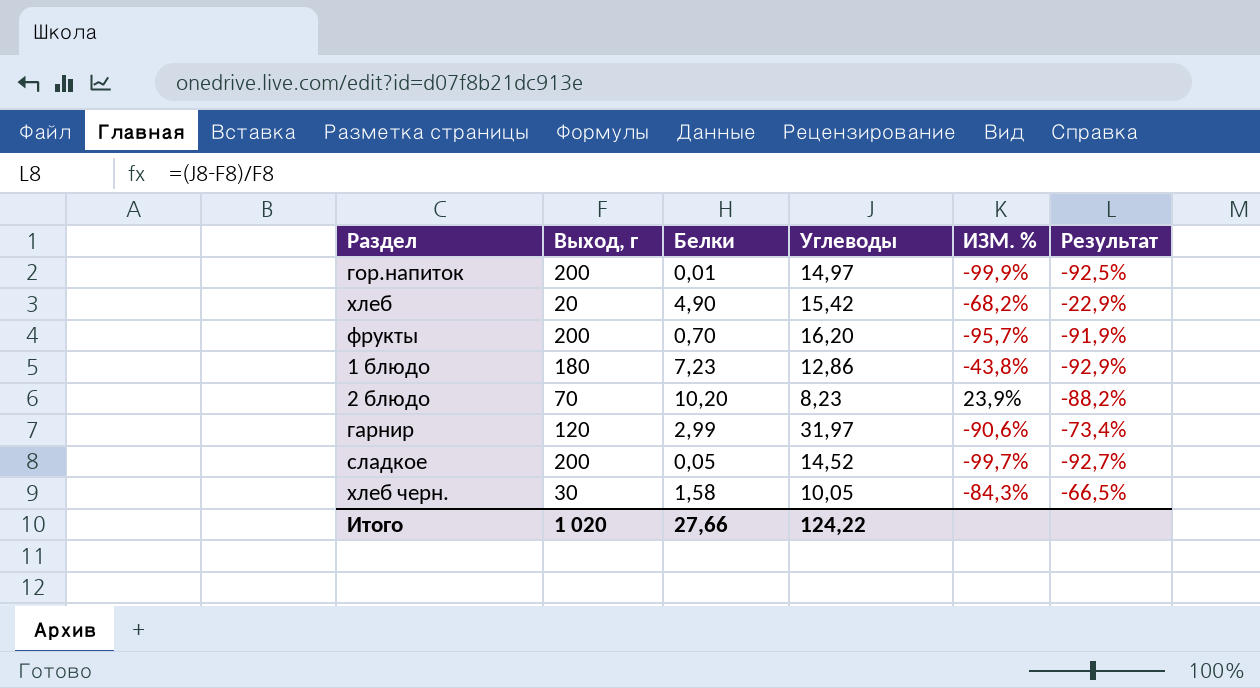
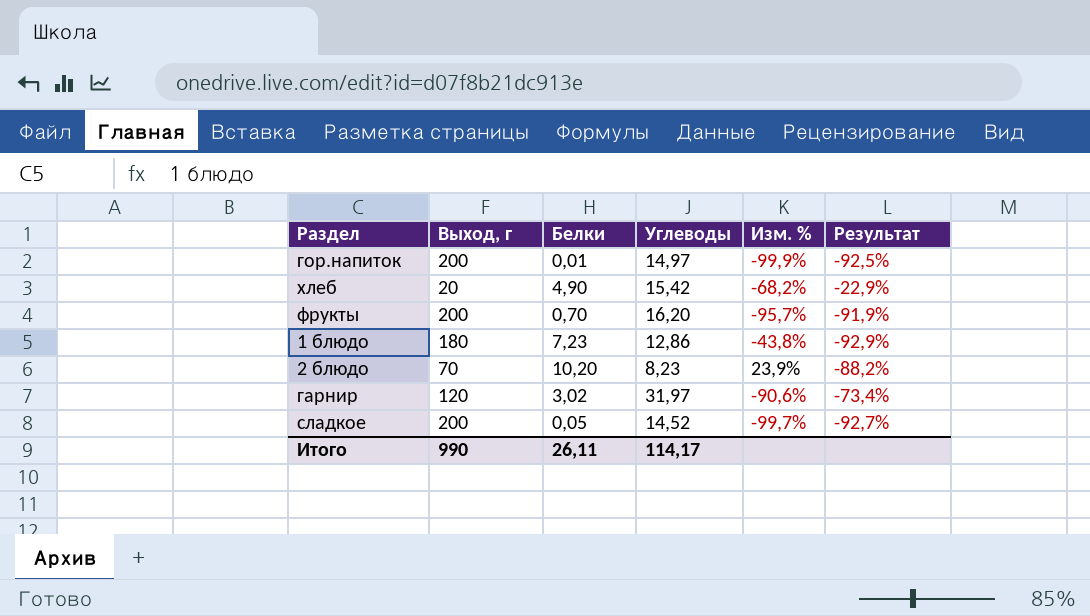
column name: ИЗМ. % -> Изм. %
row хлеб черн.: 30 | 1,58 | 10,05 | -84,3% | -66,5% -> none
гарнир | Белки: 2,99 -> 3,02
Итого | Выход, г: 1 020 -> 990
Итого | Белки: 27,66 -> 26,11
Итого | Углеводы: 124,22 -> 114,17

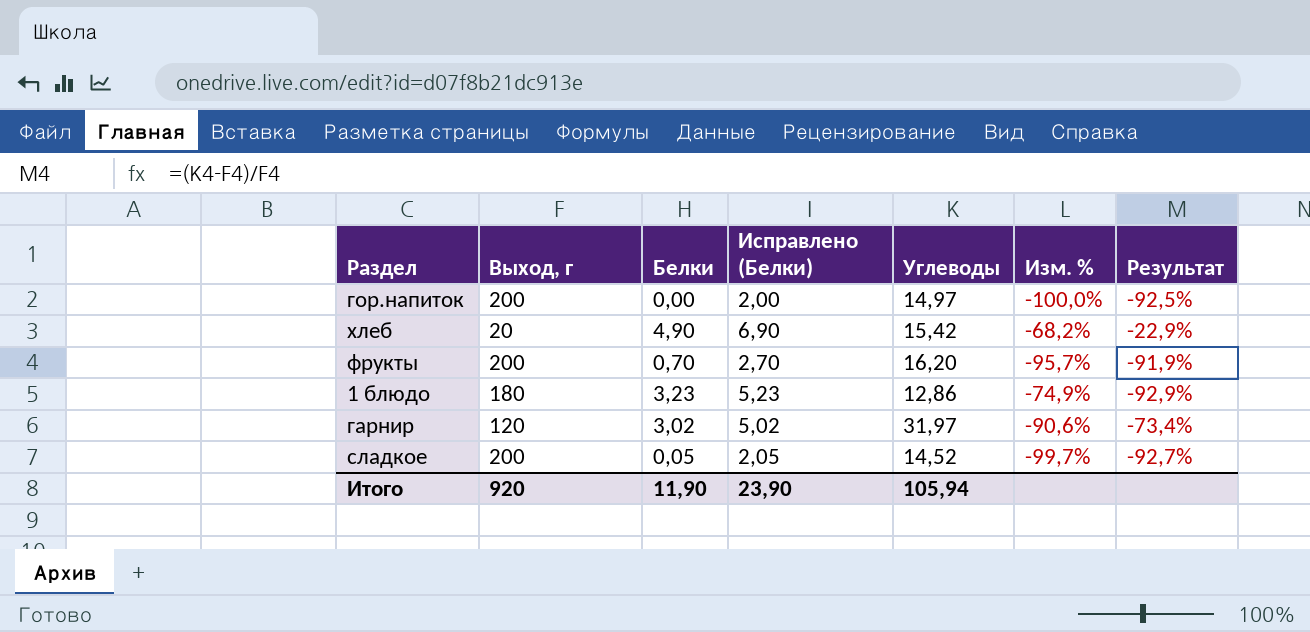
column Исправлено (Белки) | formula: none -> [Белки] + 2
row 2 блюдо: 70 | 10,20 | 8,23 | 23,9% | -88,2% -> none
гор.напиток | Белки: 0,01 -> 0,00
гор.напиток | Изм. %: -99,9% -> -100,0%
1 блюдо | Белки: 7,23 -> 3,23
1 блюдо | Изм. %: -43,8% -> -74,9%
Итого | Выход, г: 990 -> 920
Итого | Белки: 26,11 -> 11,90
Итого | Углеводы: 114,17 -> 105,94

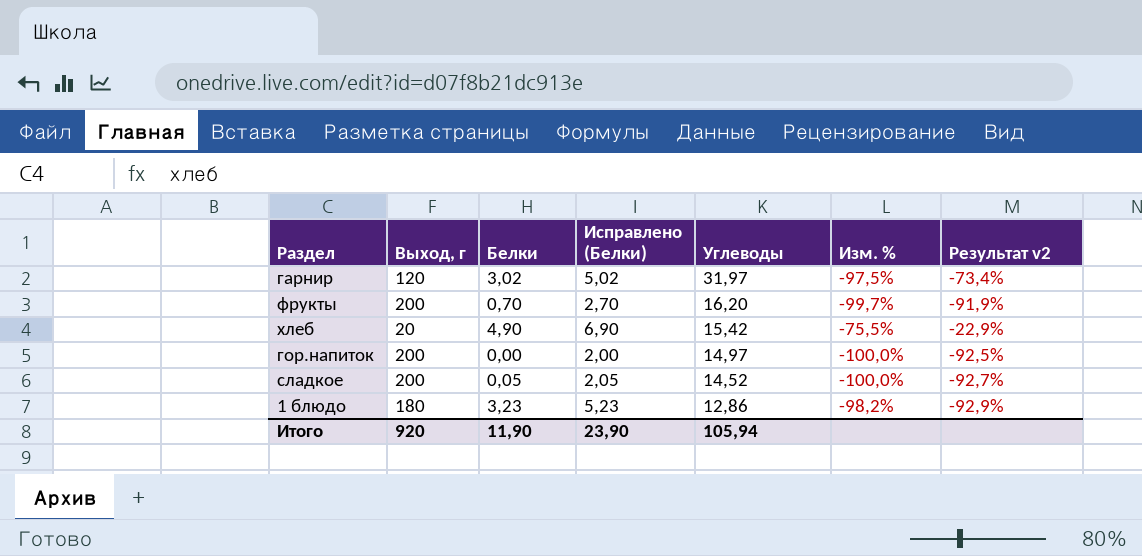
row order: none -> Углеводы descending
column Изм. % | formula: ([Белки] - [Углеводы]) / [Углеводы] -> ([Белки] - [Выход, г]) / [Выход, г]
column name: Результат -> Результат v2

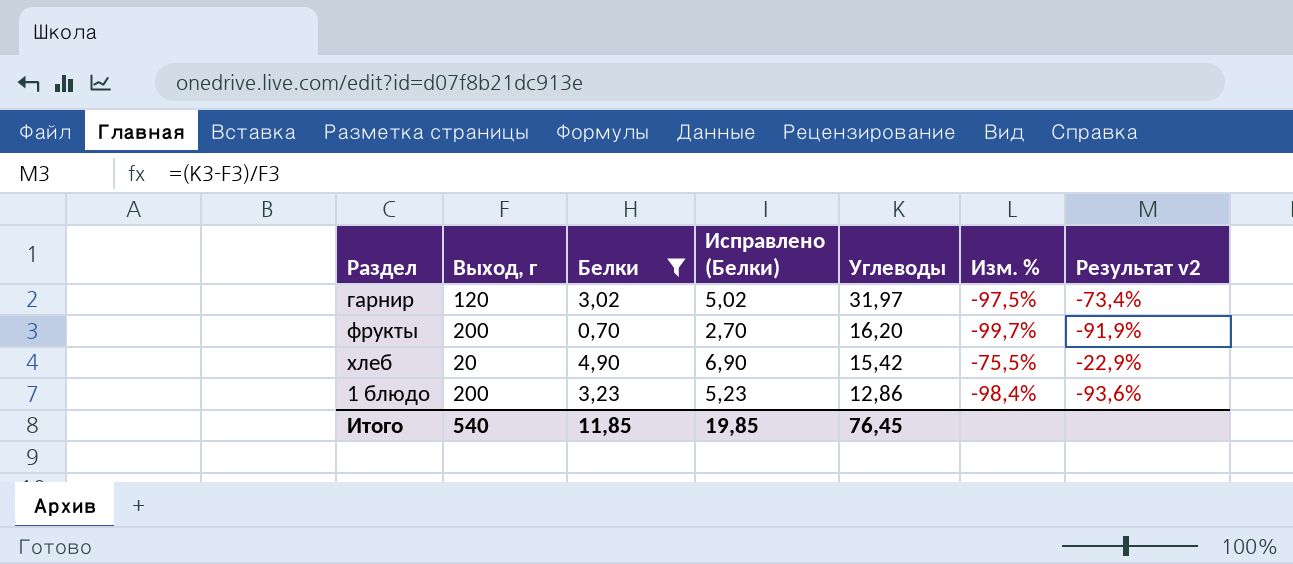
filter: none -> Белки >= 0,70
1 блюдо | Выход, г: 180 -> 200
1 блюдо | Изм. %: -98,2% -> -98,4%
1 блюдо | Результат v2: -92,9% -> -93,6%
Итого | Выход, г: 920 -> 540
Итого | Белки: 11,90 -> 11,85
Итого | Исправлено (Белки): 23,90 -> 19,85
Итого | Углеводы: 105,94 -> 76,45

